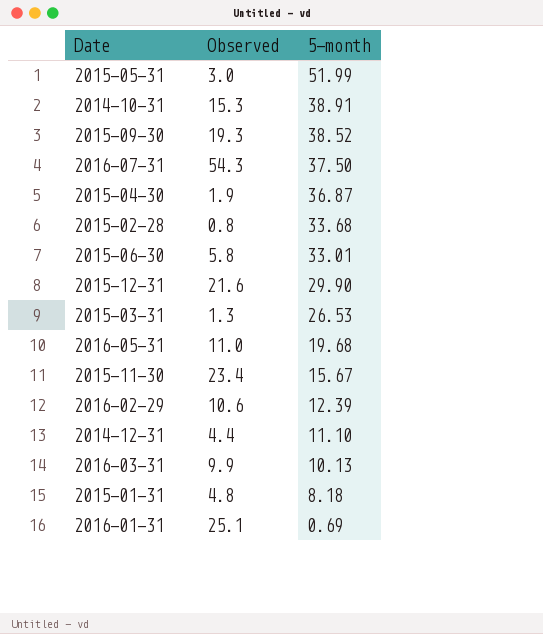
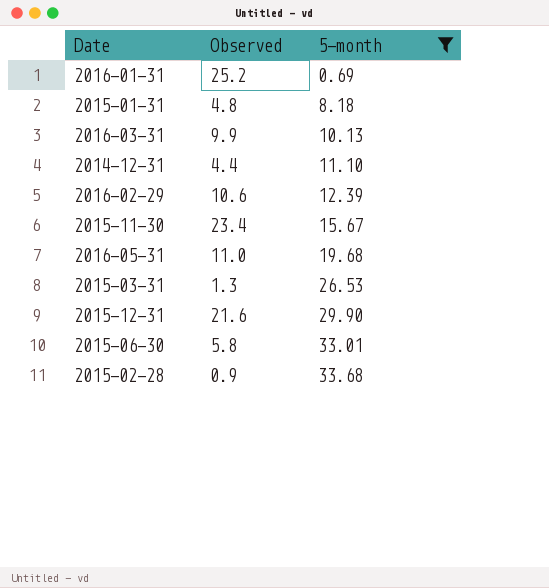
filter: none -> 5-month <= 33.68
row order: 5-month descending -> 5-month ascending
2016-01-31 | Observed: 25.1 -> 25.2
2015-02-28 | Observed: 0.8 -> 0.9

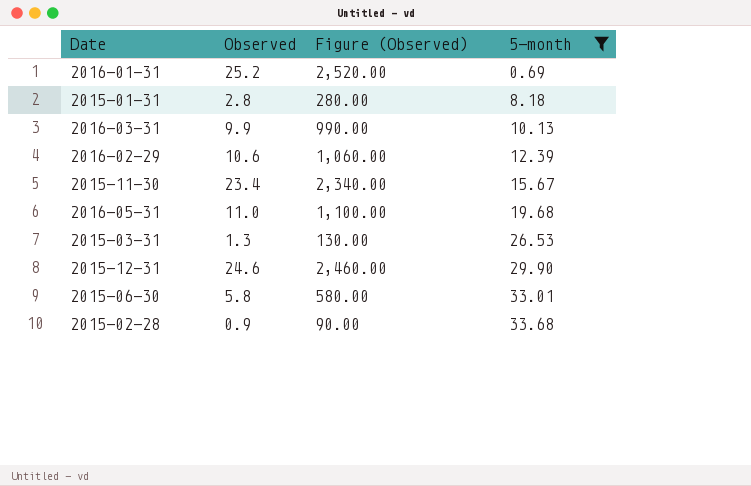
column Figure (Observed) | formula: none -> [Observed] * 100
row 2014-12-31: 4.4 | 11.10 -> none
2015-01-31 | Observed: 4.8 -> 2.8
2015-12-31 | Observed: 21.6 -> 24.6

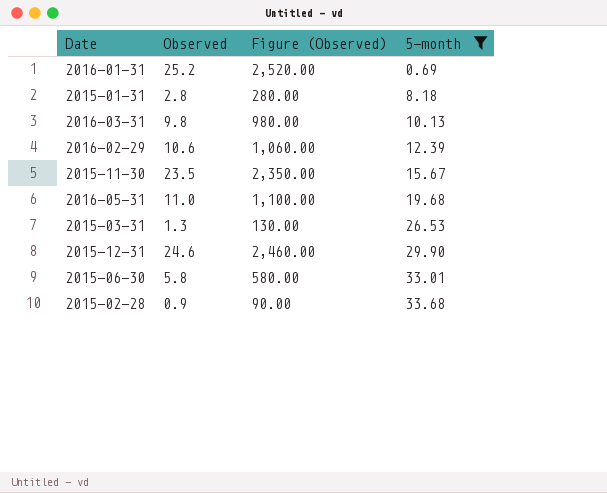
2016-03-31 | Observed: 9.9 -> 9.8
2016-03-31 | Figure (Observed): 990.00 -> 980.00
2015-11-30 | Observed: 23.4 -> 23.5
2015-11-30 | Figure (Observed): 2,340.00 -> 2,350.00

